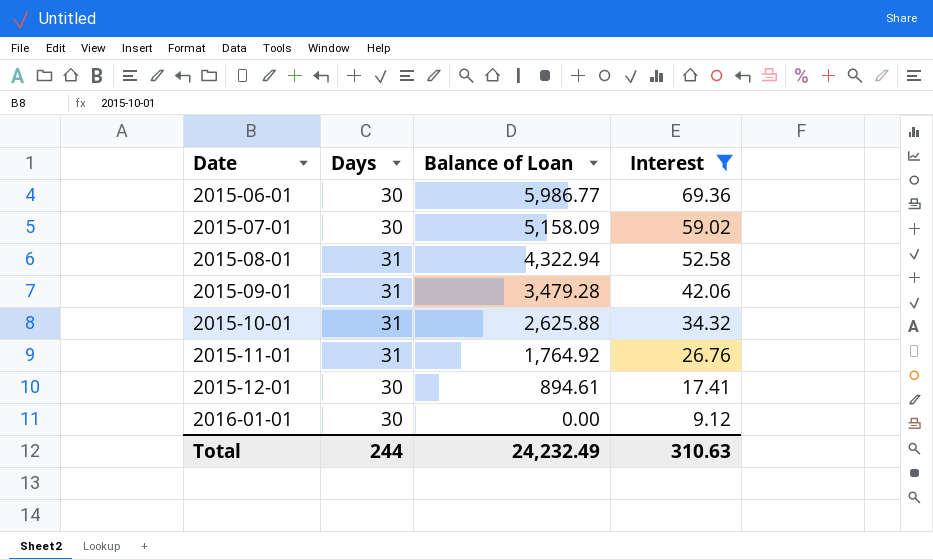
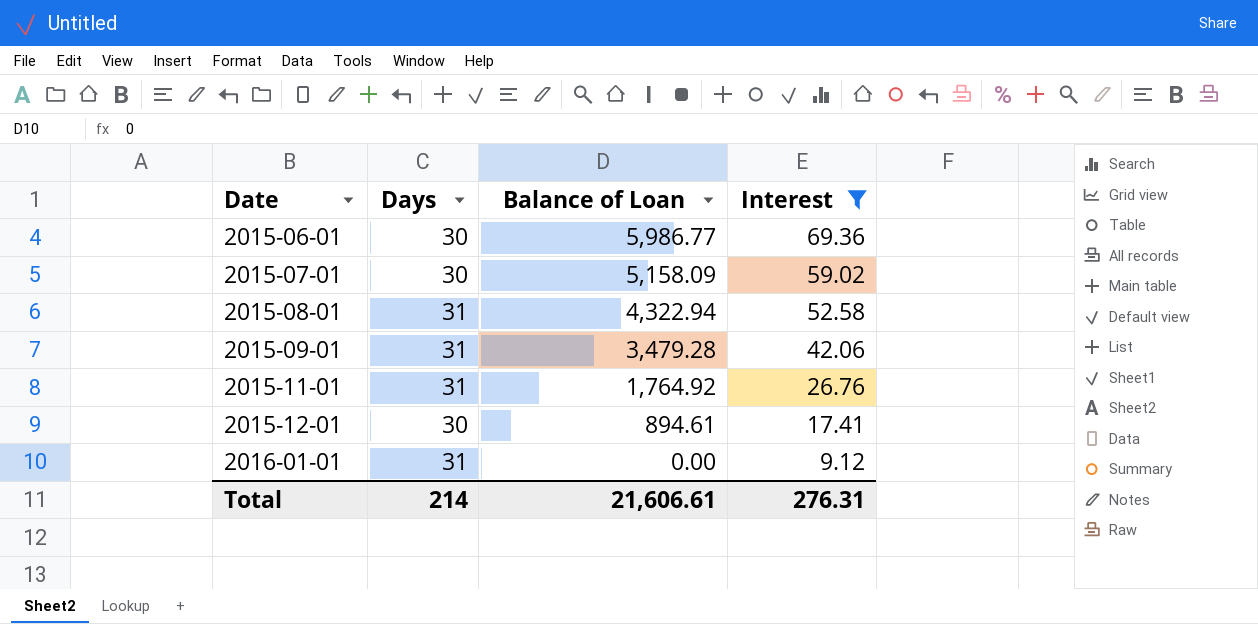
row 2015-10-01: 31 | 2,625.88 | 34.32 -> none
2016-01-01 | Days: 30 -> 31
Total | Days: 244 -> 214
Total | Balance of Loan: 24,232.49 -> 21,606.61
Total | Interest: 310.63 -> 276.31

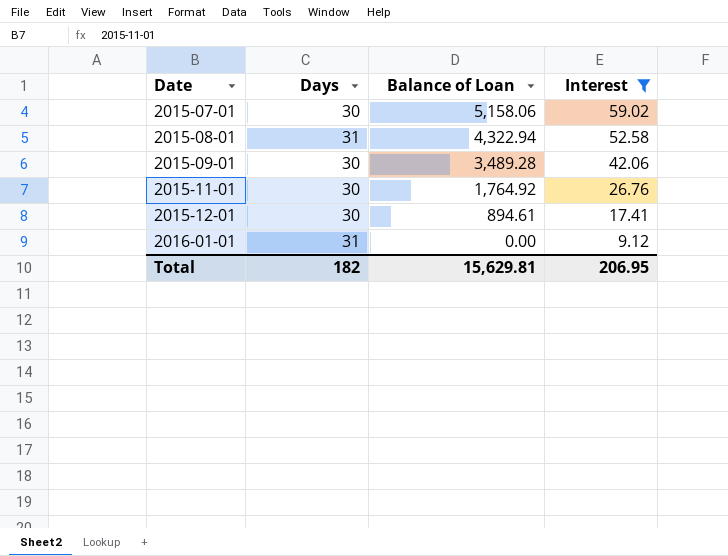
row 2015-06-01: 30 | 5,986.77 | 69.36 -> none
2015-07-01 | Balance of Loan: 5,158.09 -> 5,158.06
2015-09-01 | Days: 31 -> 30
2015-09-01 | Balance of Loan: 3,479.28 -> 3,489.28
2015-11-01 | Days: 31 -> 30
Total | Days: 214 -> 182
Total | Balance of Loan: 21,606.61 -> 15,629.81
Total | Interest: 276.31 -> 206.95

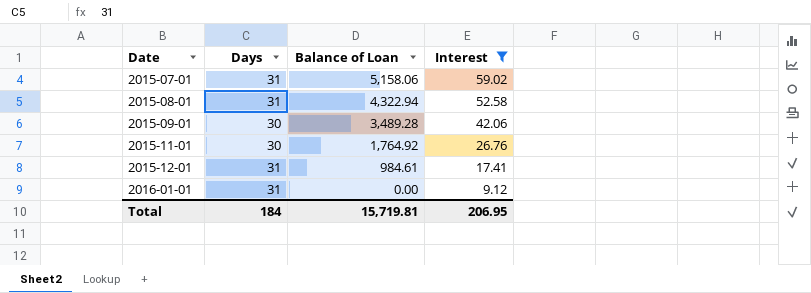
2015-07-01 | Days: 30 -> 31
2015-12-01 | Days: 30 -> 31
2015-12-01 | Balance of Loan: 894.61 -> 984.61
Total | Days: 182 -> 184
Total | Balance of Loan: 15,629.81 -> 15,719.81

